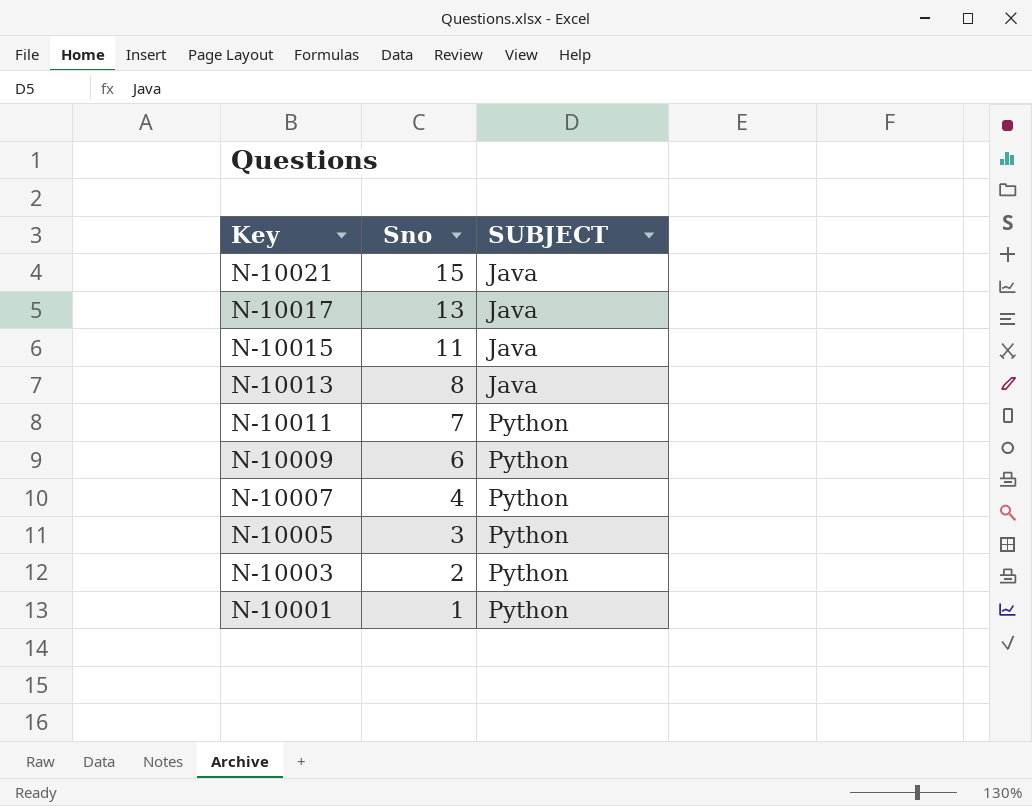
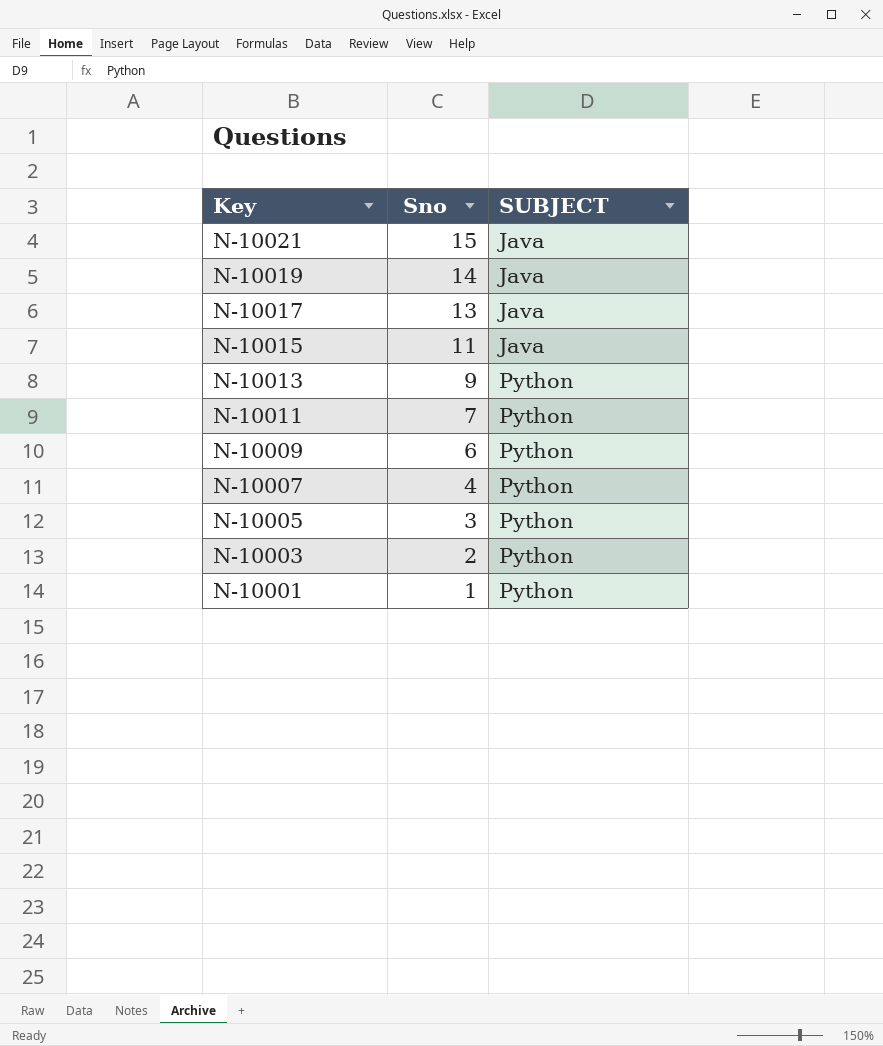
row N-10019: none -> 14 | Java
N-10013 | Sno: 8 -> 9
N-10013 | SUBJECT: Java -> Python

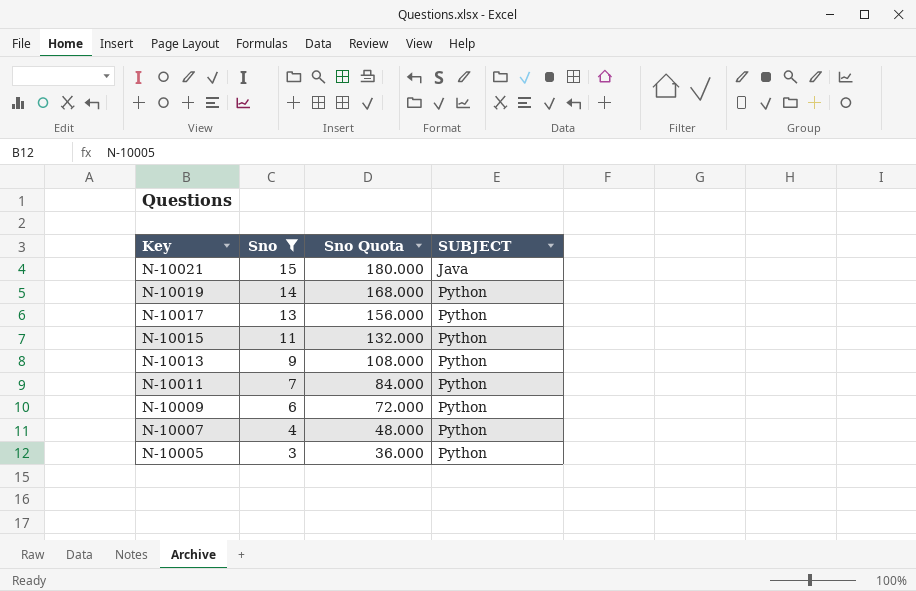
filter: none -> Sno >= 3
column Sno Quota | formula: none -> [Sno] * 12
N-10019 | SUBJECT: Java -> Python
N-10017 | SUBJECT: Java -> Python
N-10015 | SUBJECT: Java -> Python

